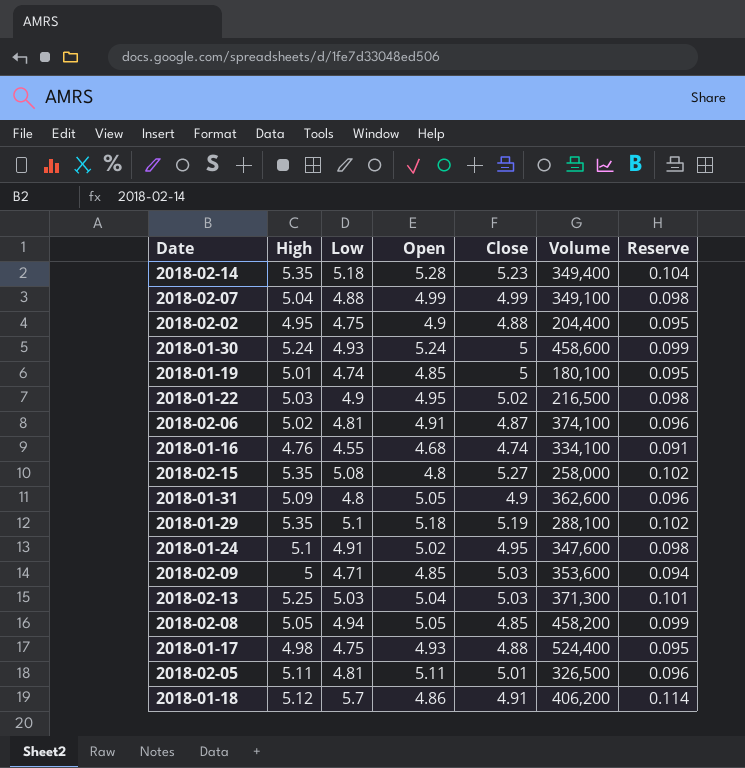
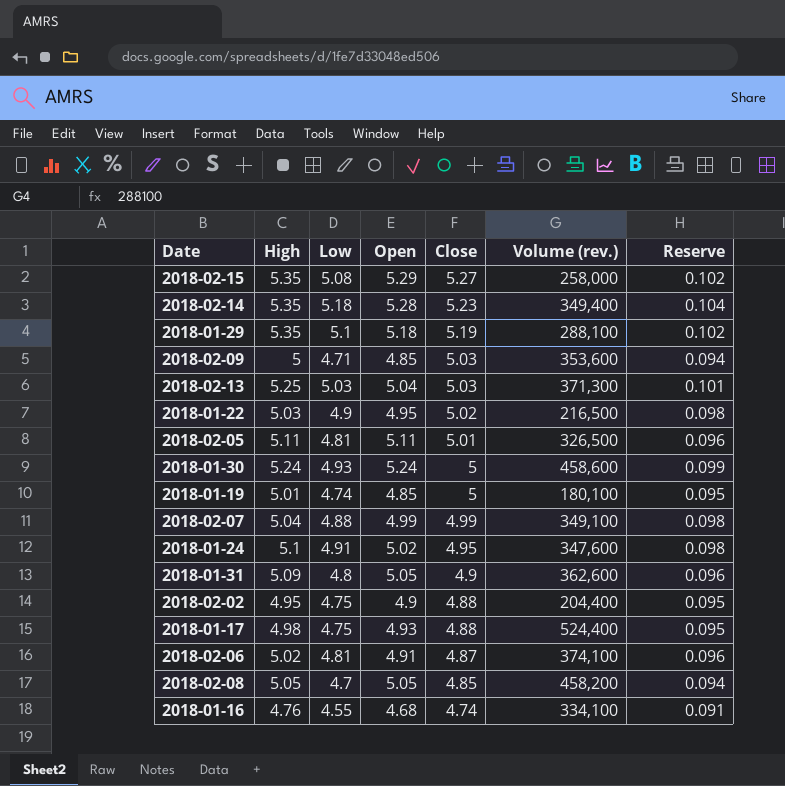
row order: none -> Close descending
column name: Volume -> Volume (rev.)
row 2018-01-18: 5.12 | 5.7 | 4.86 | 4.91 | 406,200 | 0.114 -> none
2018-02-15 | Open: 4.8 -> 5.29
2018-02-08 | Low: 4.94 -> 4.7
2018-02-08 | Reserve: 0.099 -> 0.094

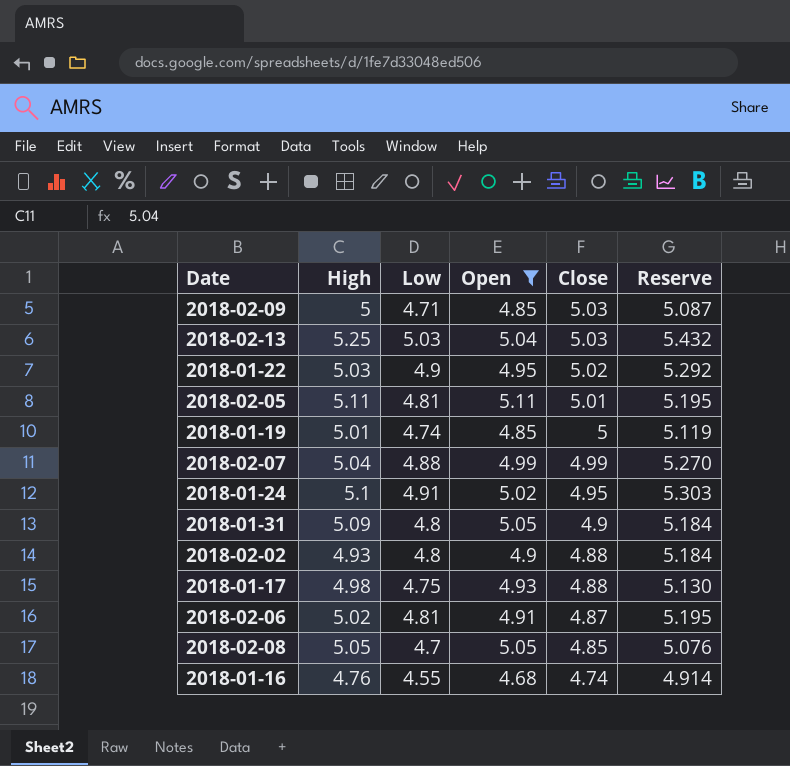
filter: none -> Open <= 5.11
column Volume (rev.) | position: 6 -> none
column Reserve | formula: [Low] * 0.02 -> [Low] * 1.08
2018-02-02 | High: 4.95 -> 4.93
2018-02-02 | Low: 4.75 -> 4.8

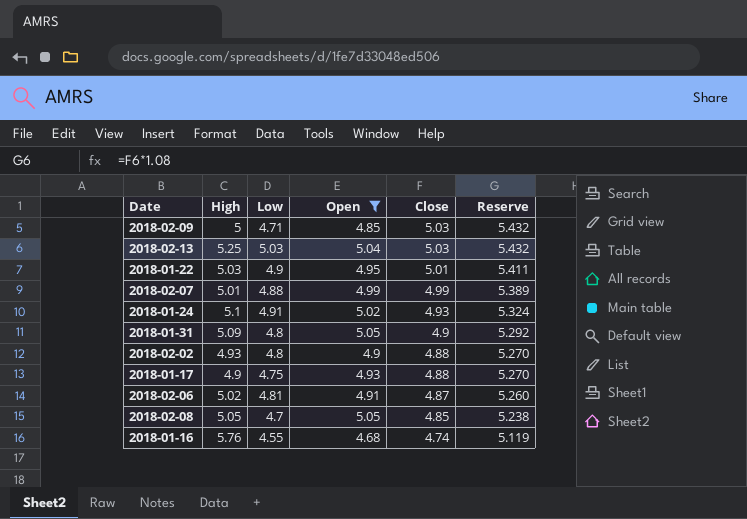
column Reserve | formula: [Low] * 1.08 -> [Close] * 1.08
row 2018-02-05: 5.11 | 4.81 | 5.11 | 5.01 | 5.195 -> none
row 2018-01-19: 5.01 | 4.74 | 4.85 | 5 | 5.119 -> none
2018-01-22 | Close: 5.02 -> 5.01
2018-02-07 | High: 5.04 -> 5.01
2018-01-24 | Close: 4.95 -> 4.93
2018-01-17 | High: 4.98 -> 4.9
2018-01-16 | High: 4.76 -> 5.76

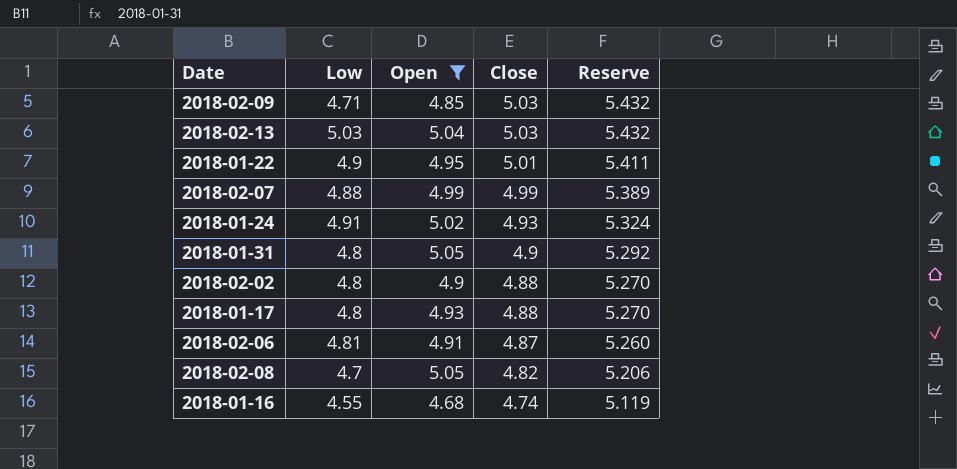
column High | position: 2 -> none
2018-01-17 | Low: 4.75 -> 4.8
2018-02-08 | Close: 4.85 -> 4.82
2018-02-08 | Reserve: 5.238 -> 5.206

